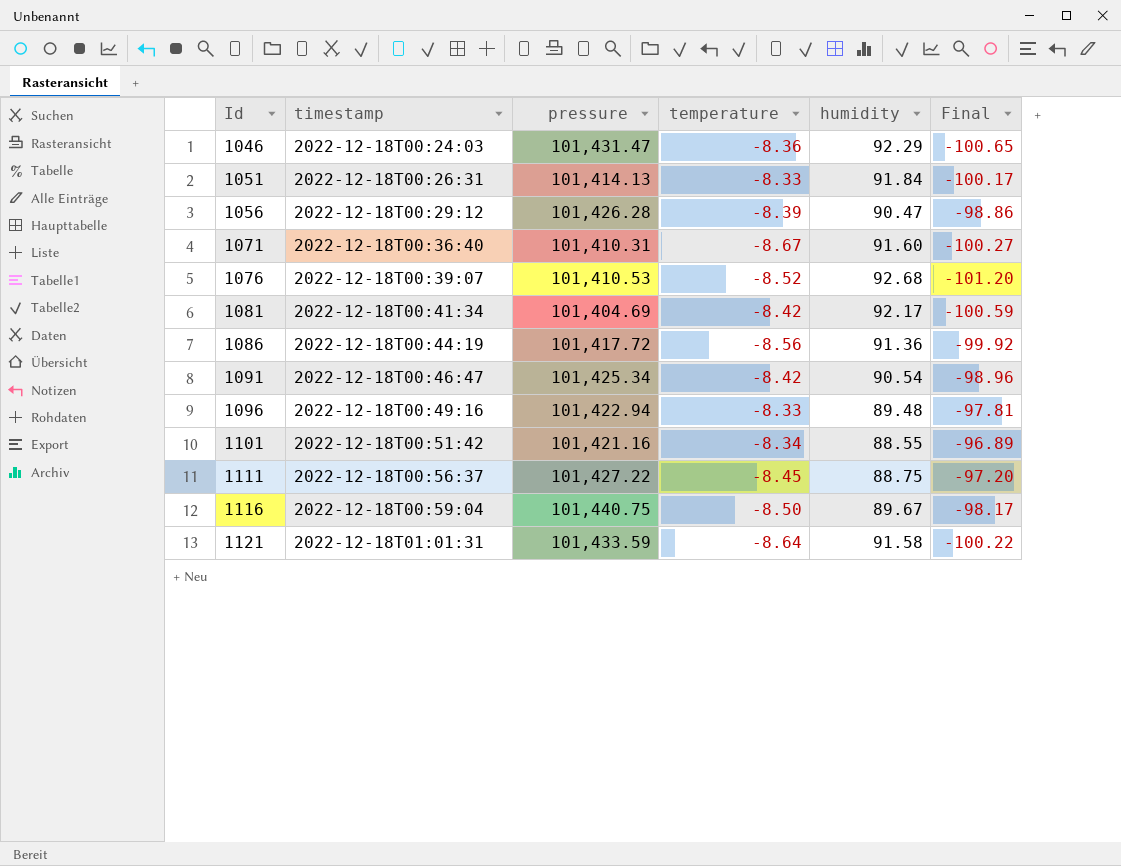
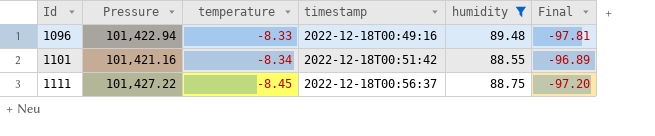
filter: none -> humidity <= 89.48
column name: pressure -> Pressure
column timestamp | position: 2 -> 4

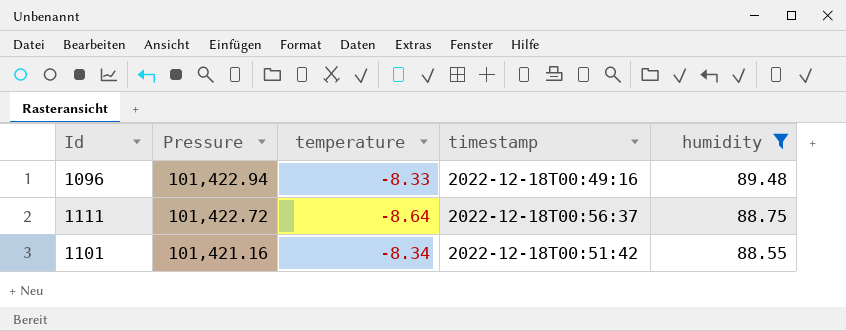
row order: Id ascending -> Pressure descending
column Final | formula: [temperature] - [humidity] -> none
1111 | Pressure: 101,427.22 -> 101,422.72
1111 | temperature: -8.45 -> -8.64

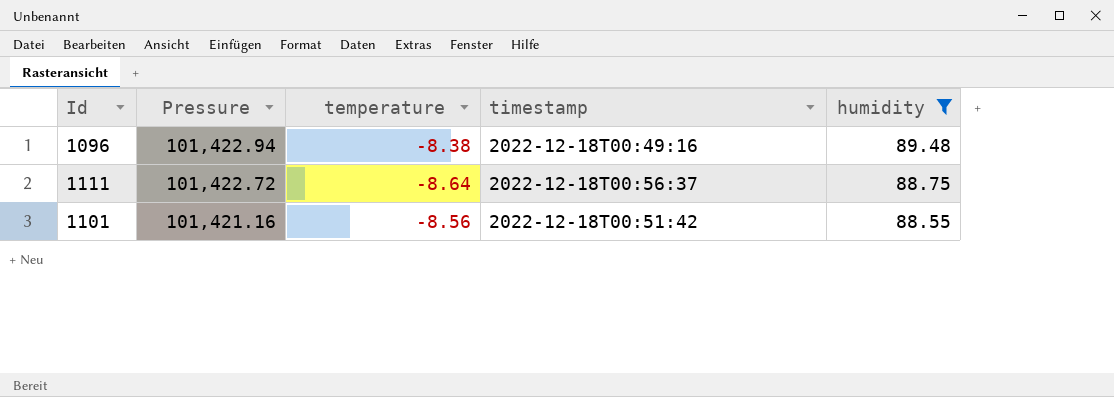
1096 | temperature: -8.33 -> -8.38
1101 | temperature: -8.34 -> -8.56

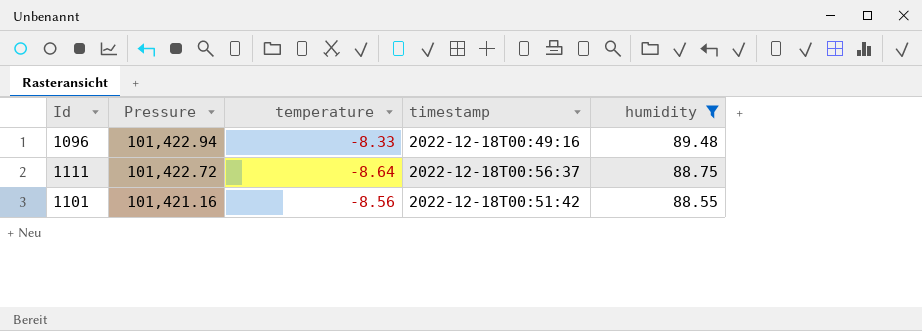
1096 | temperature: -8.38 -> -8.33

